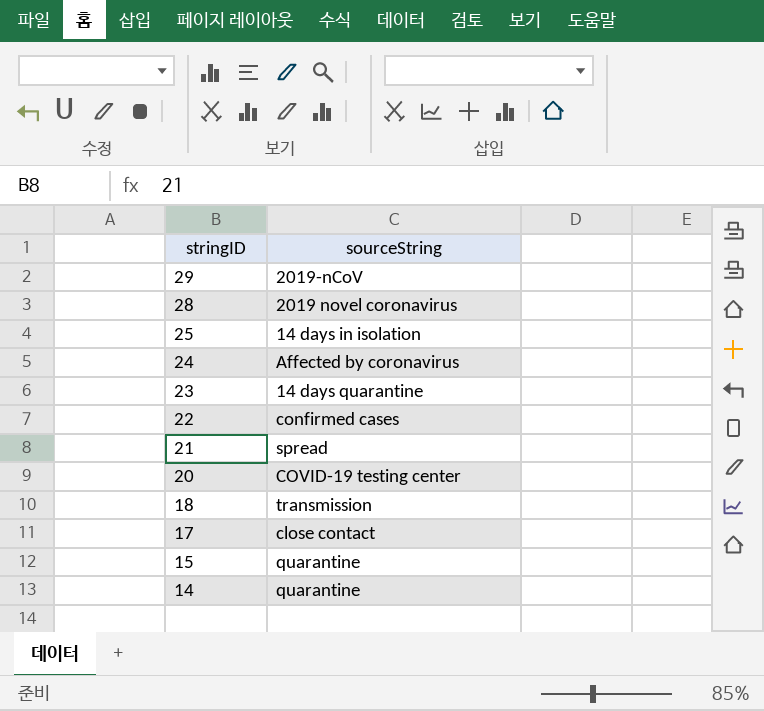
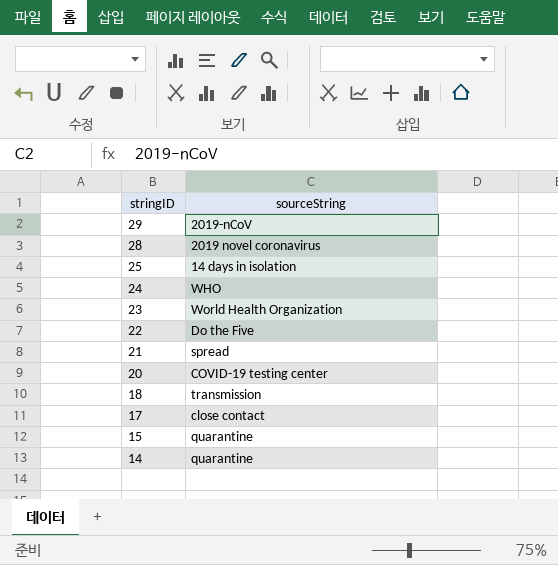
24 | sourceString: Affected by coronavirus -> WHO
23 | sourceString: 14 days quarantine -> World Health Organization
22 | sourceString: confirmed cases -> Do the Five

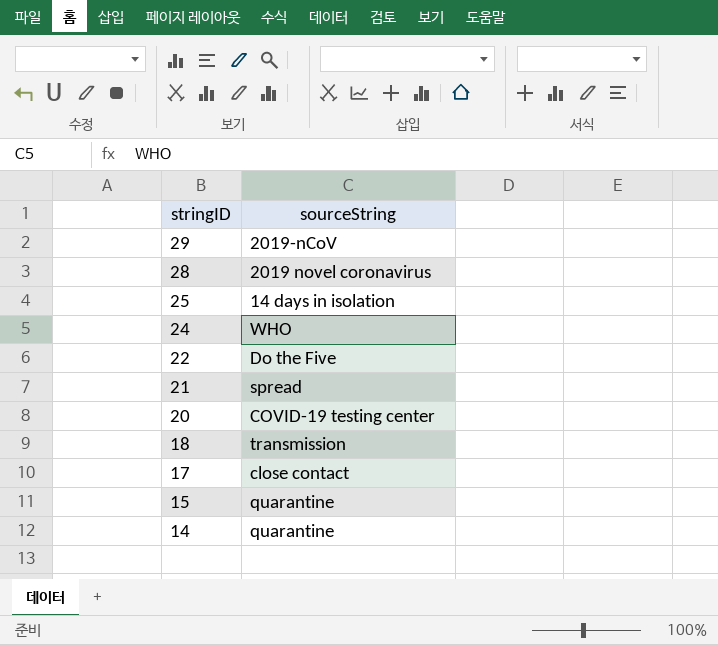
row 23: World Health Organization -> none

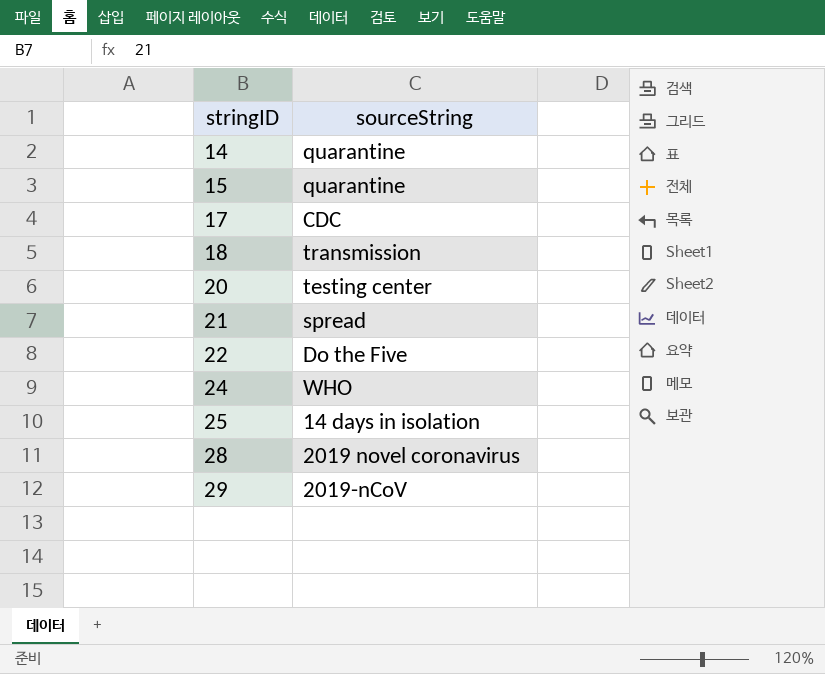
row order: stringID descending -> stringID ascending
17 | sourceString: close contact -> CDC
20 | sourceString: COVID-19 testing center -> testing center

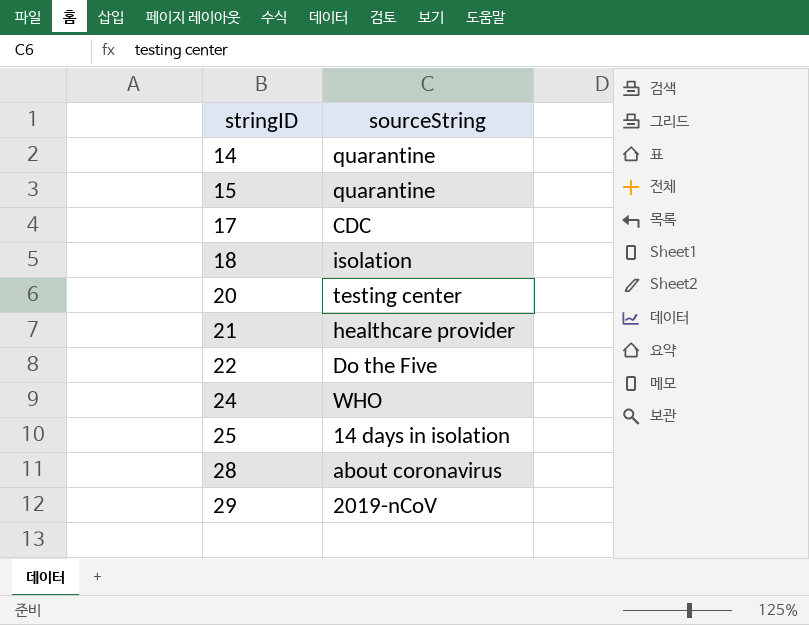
18 | sourceString: transmission -> isolation
21 | sourceString: spread -> healthcare provider
28 | sourceString: 2019 novel coronavirus -> about coronavirus

